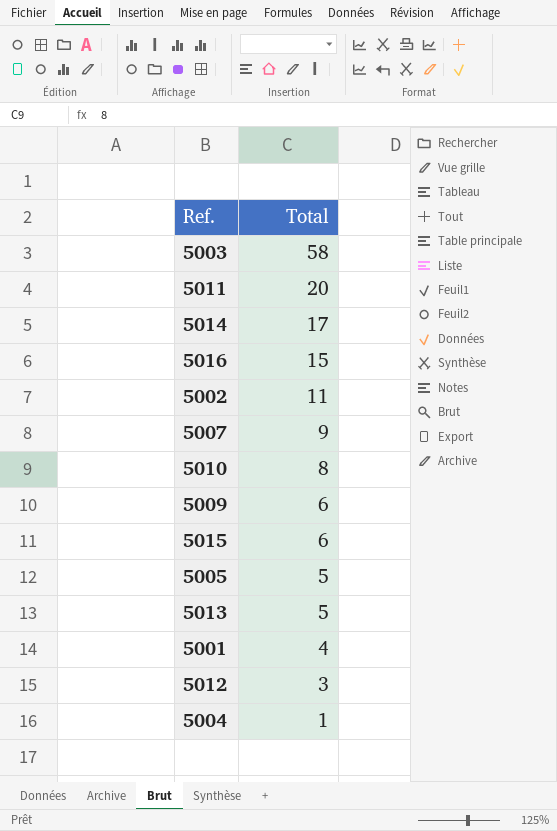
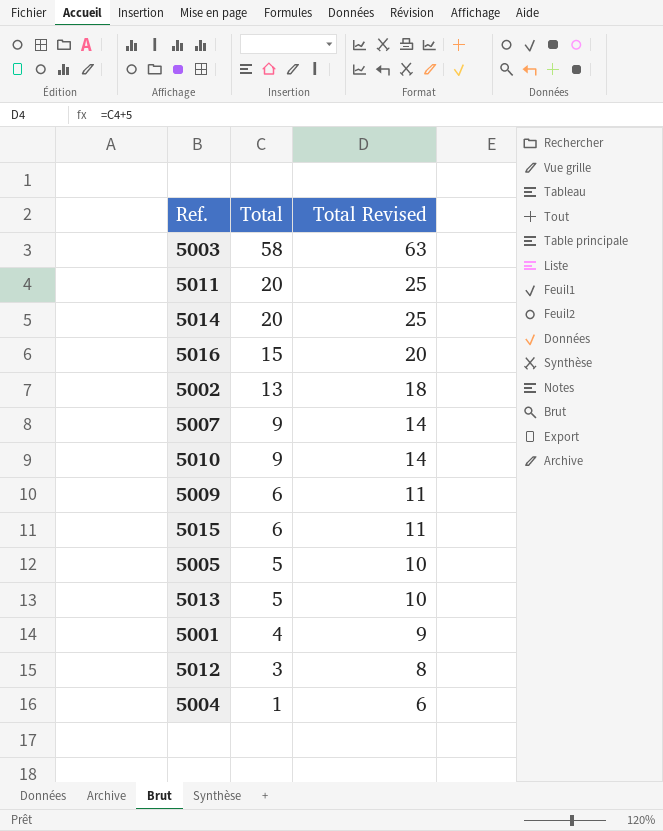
column Total Revised | formula: none -> [Total] + 5
5014 | Total: 17 -> 20
5002 | Total: 11 -> 13
5010 | Total: 8 -> 9

